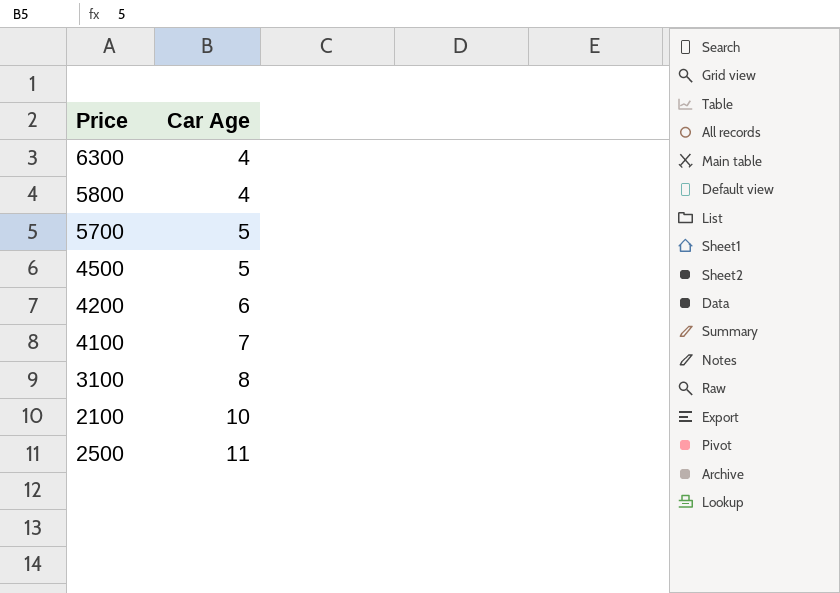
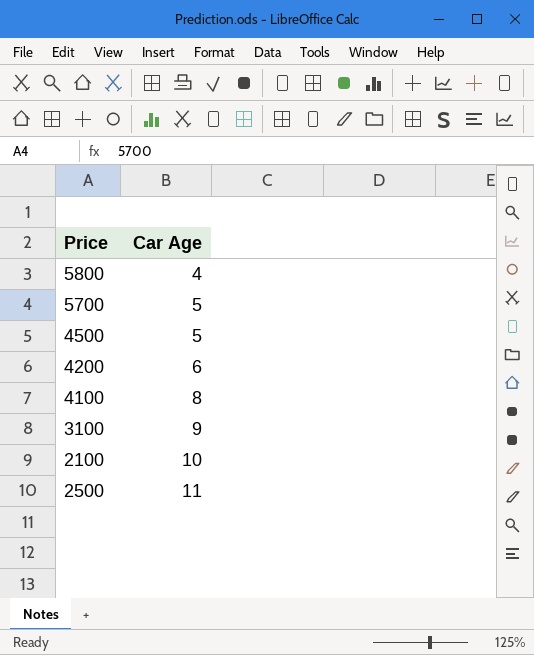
row 6300: 4 -> none
4100 | Car Age: 7 -> 8
3100 | Car Age: 8 -> 9

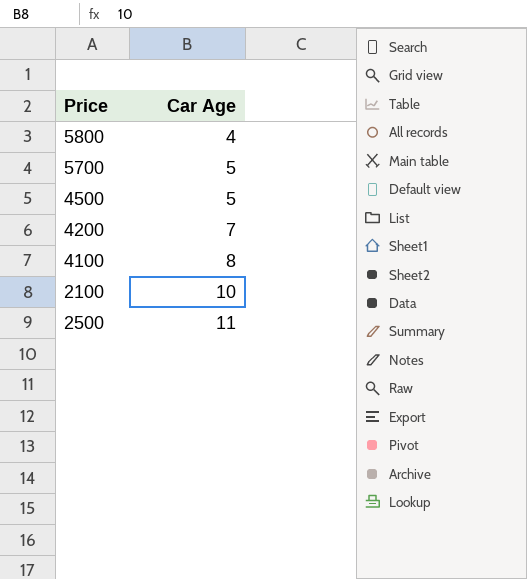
row 3100: 9 -> none
4200 | Car Age: 6 -> 7

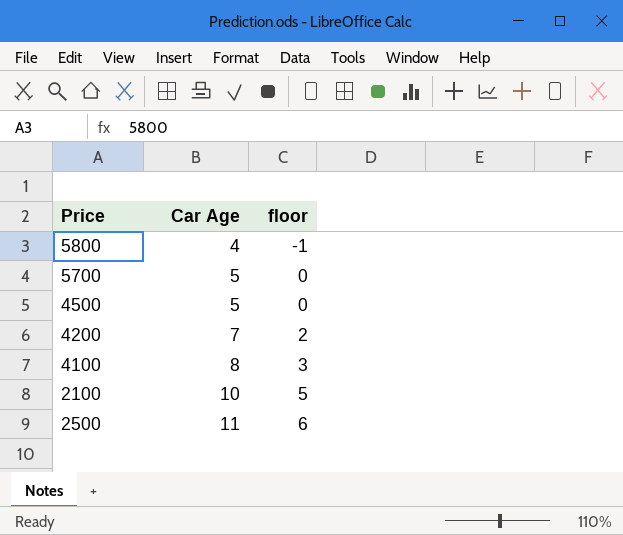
column floor | formula: none -> [Car Age] - 5

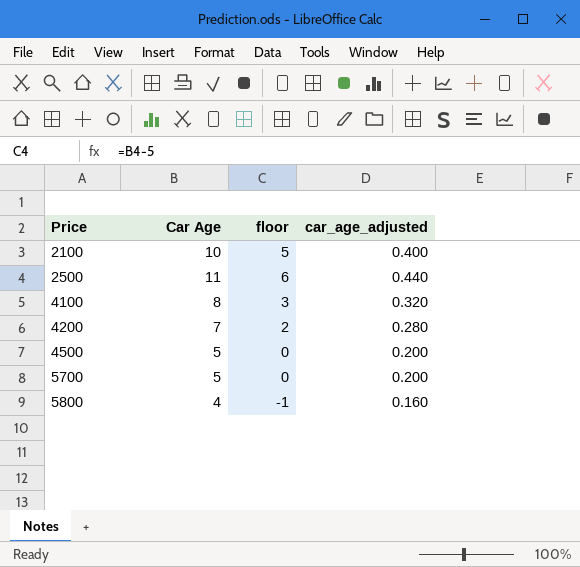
row order: Car Age ascending -> Price ascending
column car_age_adjusted | formula: none -> [Car Age] * 0.04

